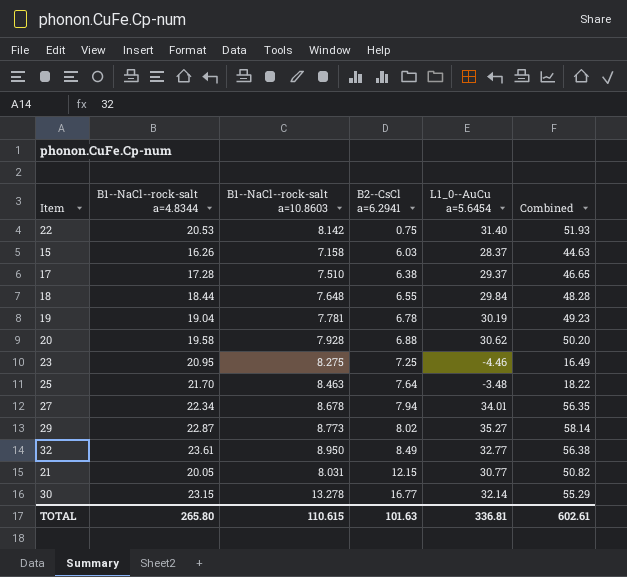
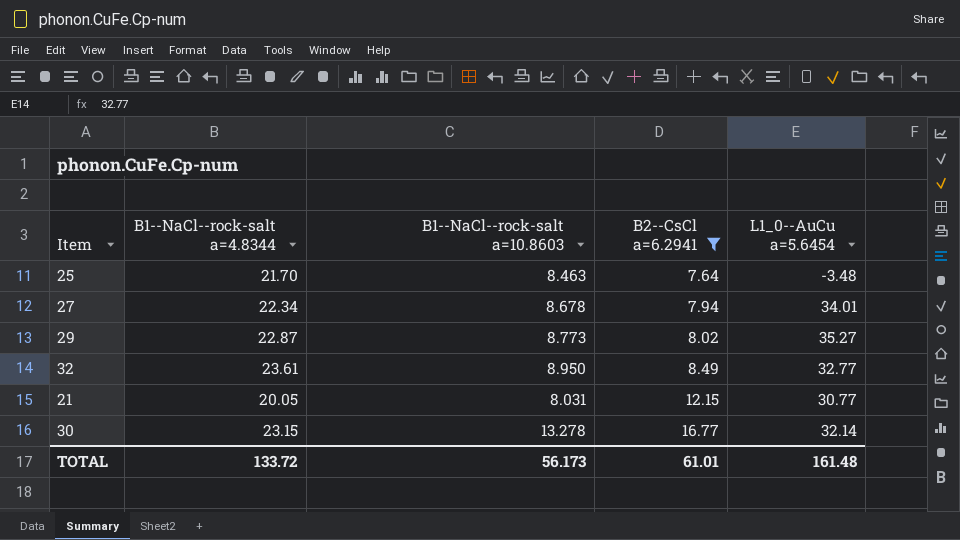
filter: none -> B2--CsCl a=6.2941 >= 7.64
column Combined | formula: [B1--NaCl--rock-salt a=4.8344] + [L1_0--AuCu a=5.6454] -> none
TOTAL | B1--NaCl--rock-salt a=4.8344: 265.80 -> 133.72
TOTAL | B1--NaCl--rock-salt a=10.8603: 110.615 -> 56.173
TOTAL | B2--CsCl a=6.2941: 101.63 -> 61.01
TOTAL | L1_0--AuCu a=5.6454: 336.81 -> 161.48

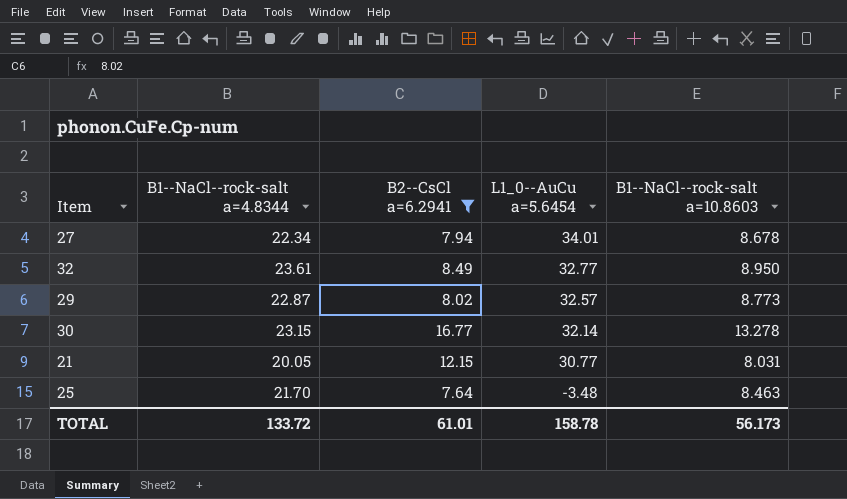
row order: B2--CsCl a=6.2941 ascending -> L1_0--AuCu a=5.6454 descending
column B1--NaCl--rock-salt a=10.8603 | position: 3 -> 5
29 | L1_0--AuCu a=5.6454: 35.27 -> 32.57
TOTAL | L1_0--AuCu a=5.6454: 161.48 -> 158.78

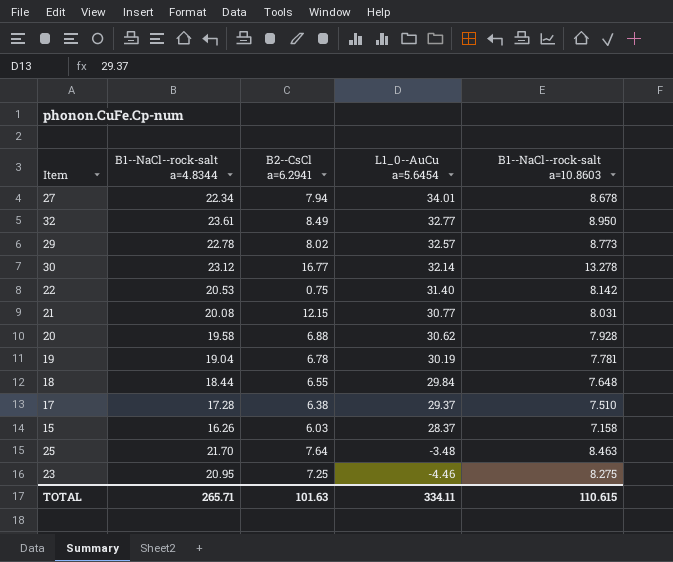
filter: B2--CsCl a=6.2941 >= 7.64 -> none
29 | B1--NaCl--rock-salt a=4.8344: 22.87 -> 22.78
30 | B1--NaCl--rock-salt a=4.8344: 23.15 -> 23.12
21 | B1--NaCl--rock-salt a=4.8344: 20.05 -> 20.08
TOTAL | B1--NaCl--rock-salt a=4.8344: 133.72 -> 265.71
TOTAL | B2--CsCl a=6.2941: 61.01 -> 101.63
TOTAL | L1_0--AuCu a=5.6454: 158.78 -> 334.11
TOTAL | B1--NaCl--rock-salt a=10.8603: 56.173 -> 110.615

